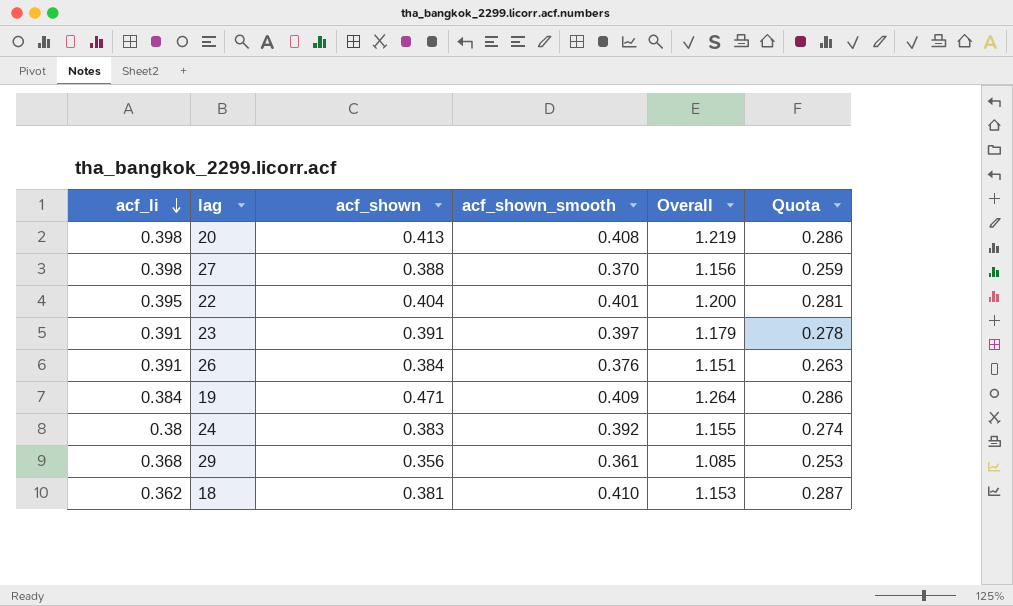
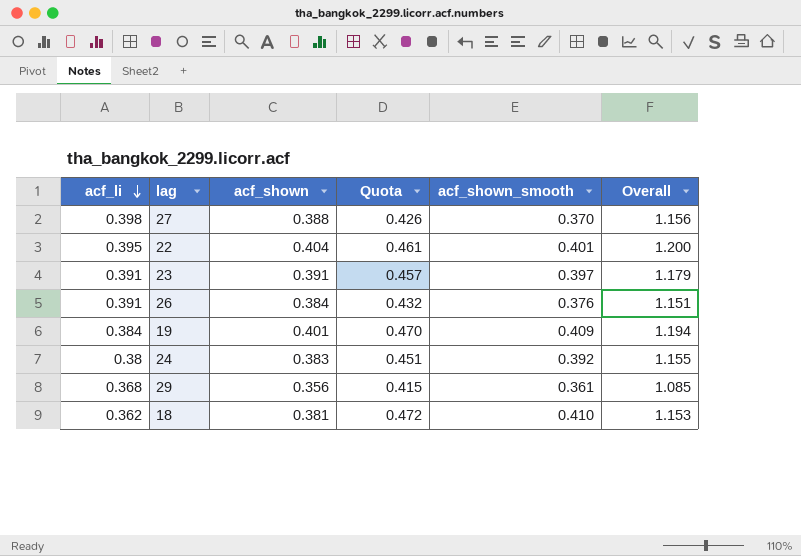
column Quota | formula: [acf_shown_smooth] * 0.7 -> [acf_shown_smooth] * 1.15
column Quota | position: 6 -> 4
row 20: 0.398 | 0.413 | 0.408 | 1.219 | 0.286 -> none
19 | acf_shown: 0.471 -> 0.401
19 | Overall: 1.264 -> 1.194

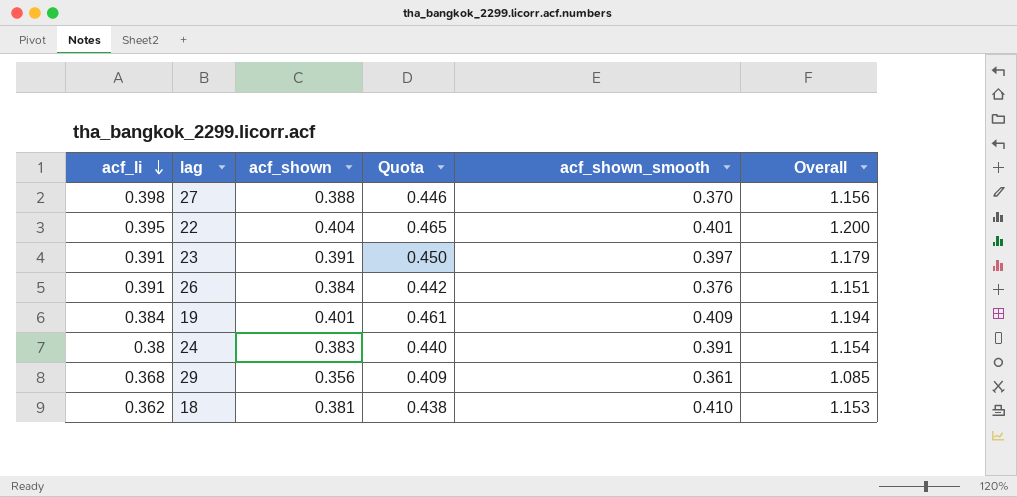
column Quota | formula: [acf_shown_smooth] * 1.15 -> [acf_shown] * 1.15
24 | acf_shown_smooth: 0.392 -> 0.391
24 | Overall: 1.155 -> 1.154

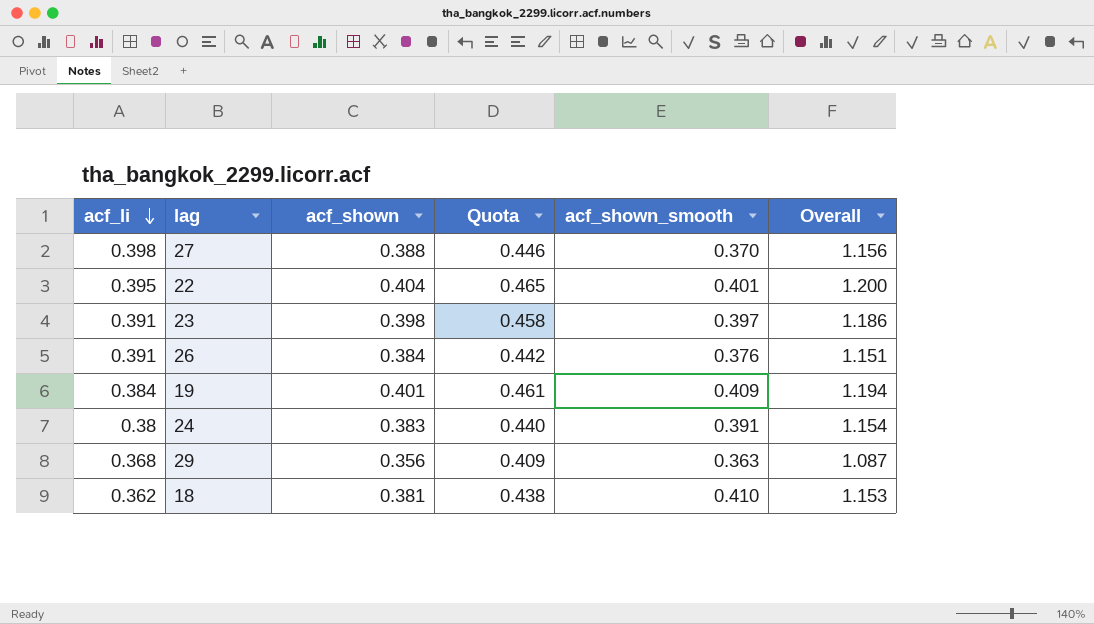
23 | acf_shown: 0.391 -> 0.398
23 | Quota: 0.450 -> 0.458
23 | Overall: 1.179 -> 1.186
29 | acf_shown_smooth: 0.361 -> 0.363
29 | Overall: 1.085 -> 1.087

